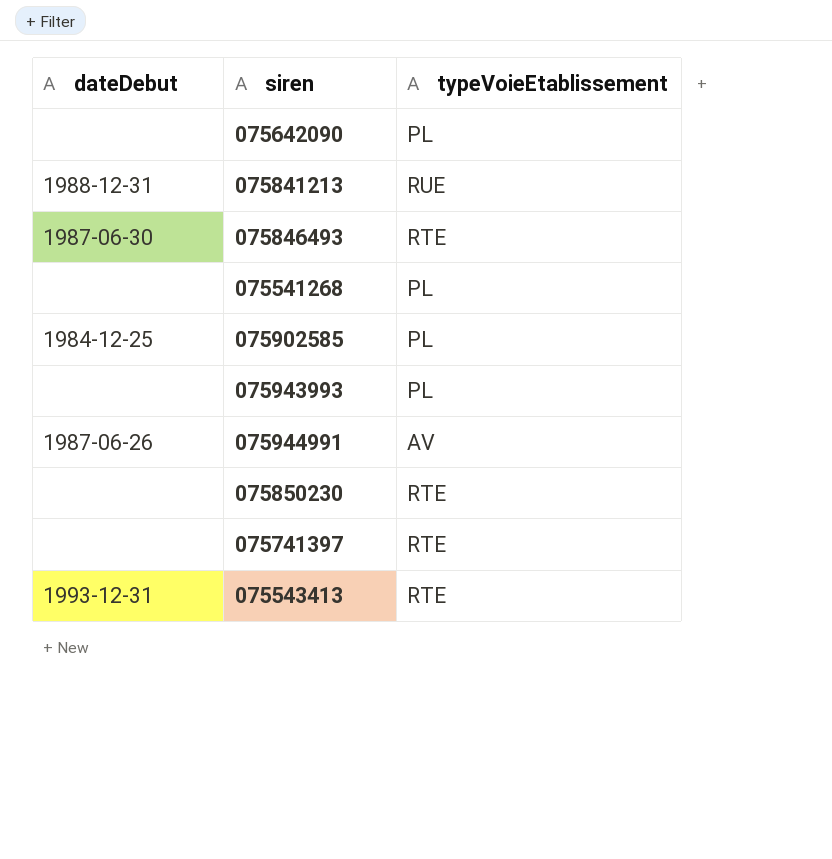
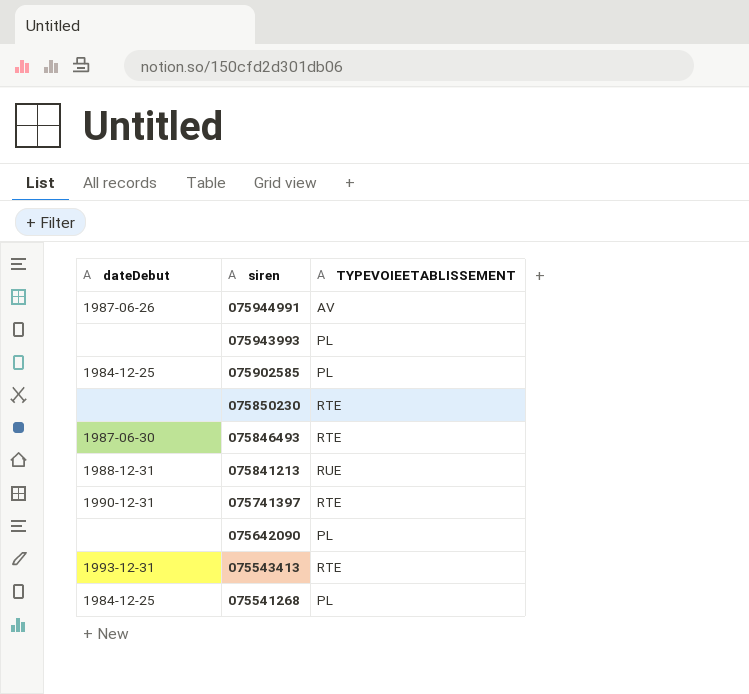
row order: none -> siren descending
column name: typeVoieEtablissement -> TYPEVOIEETABLISSEMENT
075741397 | dateDebut: none -> 1990-12-31
075541268 | dateDebut: none -> 1984-12-25

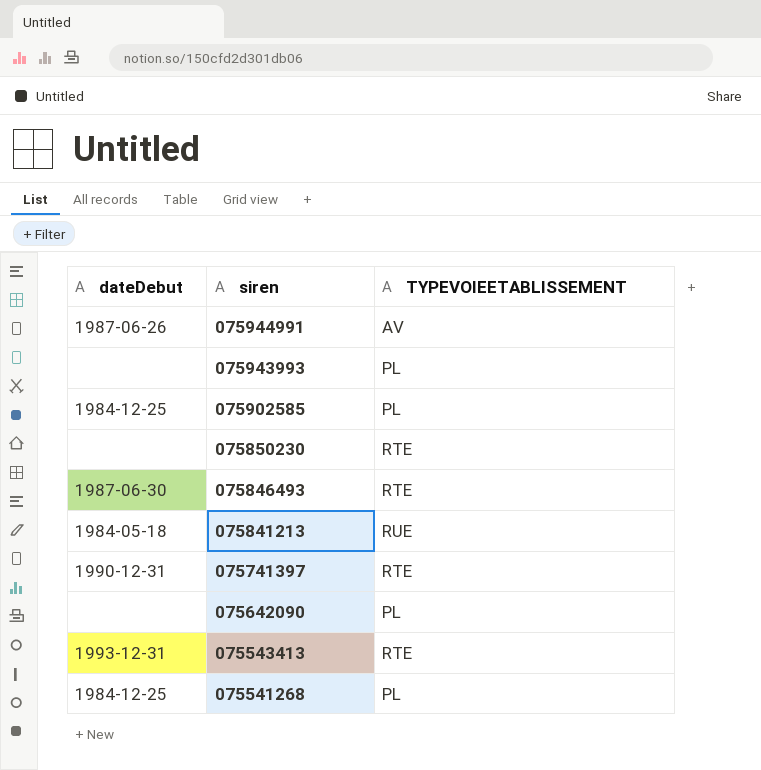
075841213 | dateDebut: 1988-12-31 -> 1984-05-18

